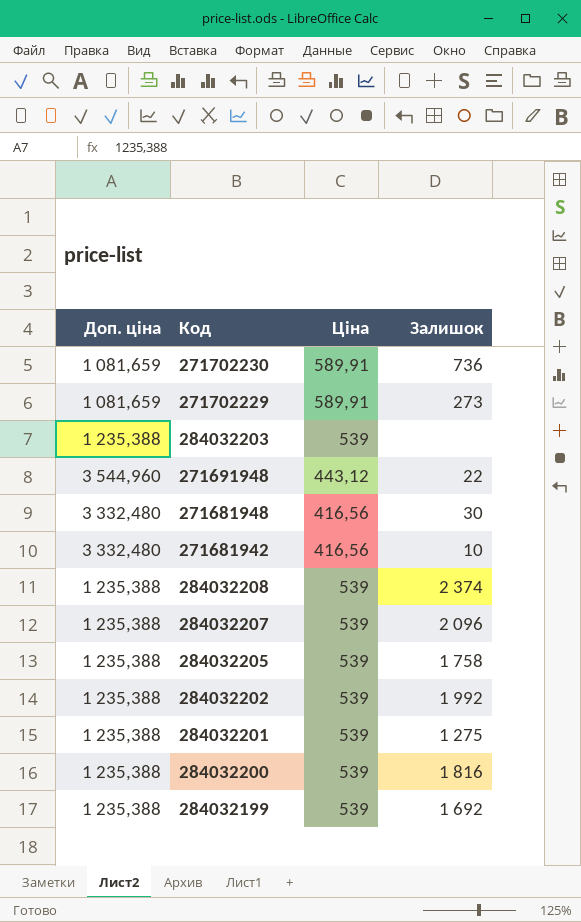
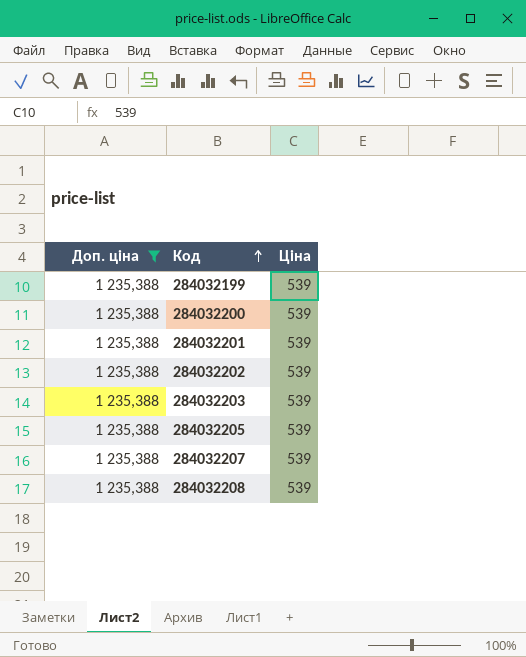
filter: none -> Доп. ціна = 1 235,388
row order: none -> Код ascending
column Залишок | position: 4 -> none

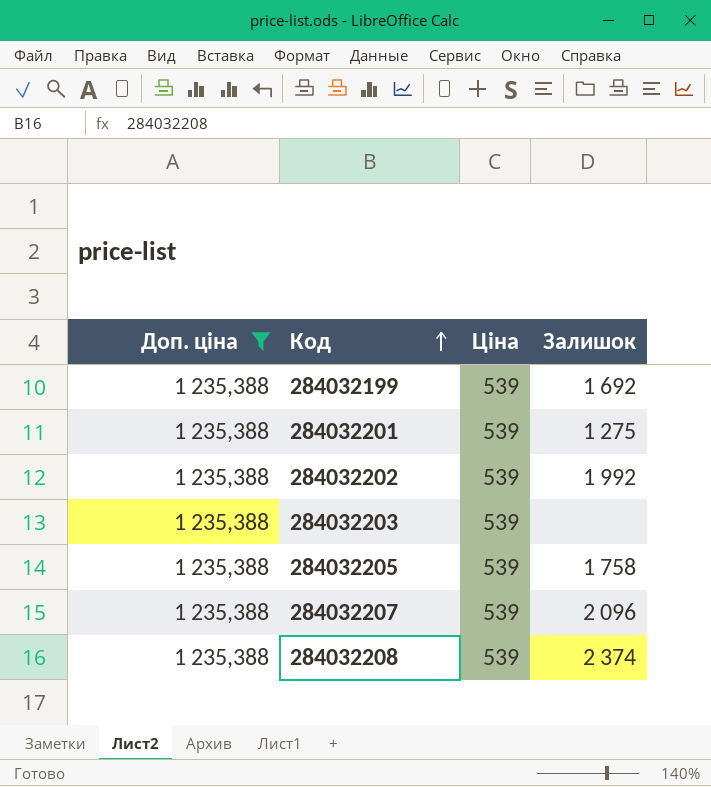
column Залишок | position: none -> 4
row 284032200: 1 235,388 | 539 -> none

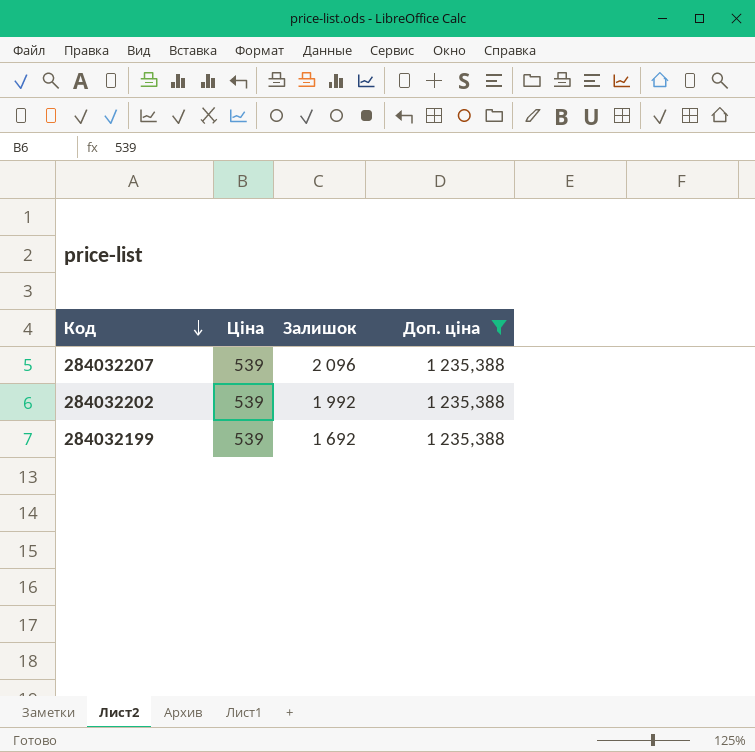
row order: Код ascending -> Код descending
column Доп. ціна | position: 1 -> 4
row 284032201: 1 235,388 | 539 | 1 275 -> none
row 284032203: 1 235,388 | 539 | none -> none
row 284032205: 1 235,388 | 539 | 1 758 -> none
row 284032208: 1 235,388 | 539 | 2 374 -> none

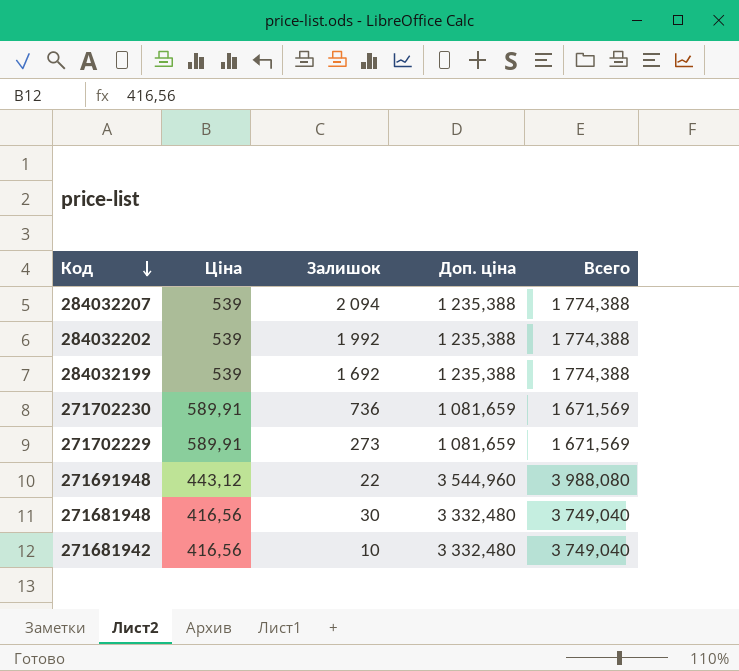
filter: Доп. ціна = 1 235,388 -> none
column Всего | formula: none -> [Ціна] + [Доп. ціна]
284032207 | Залишок: 2 096 -> 2 094

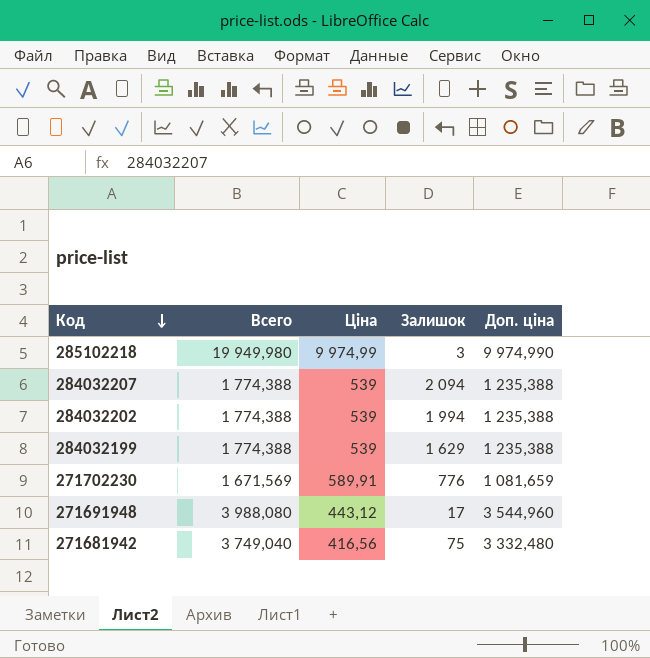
column Всего | position: 5 -> 2
row 271702229: 589,91 | 273 | 1 081,659 | 1 671,569 -> none
row 271681948: 416,56 | 30 | 3 332,480 | 3 749,040 -> none
row 285102218: none -> 19 949,980 | 9 974,99 | 3 | 9 974,990
284032202 | Залишок: 1 992 -> 1 994
284032199 | Залишок: 1 692 -> 1 629
271702230 | Залишок: 736 -> 776
271691948 | Залишок: 22 -> 17
271681942 | Залишок: 10 -> 75

